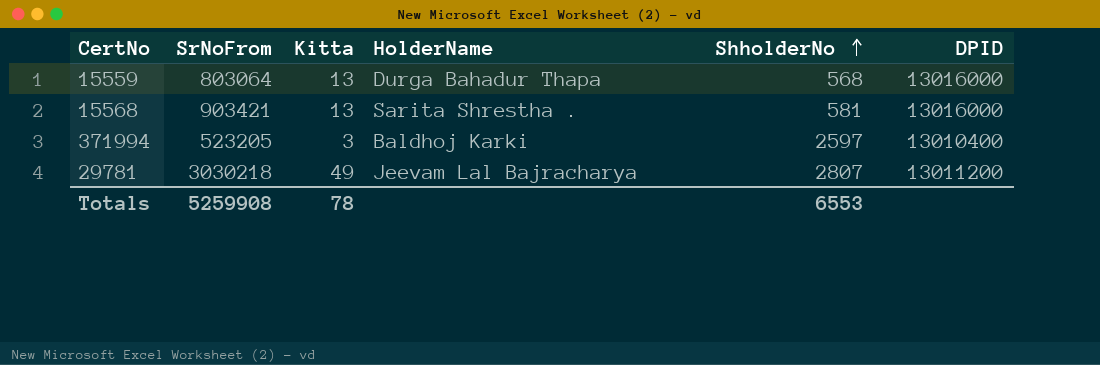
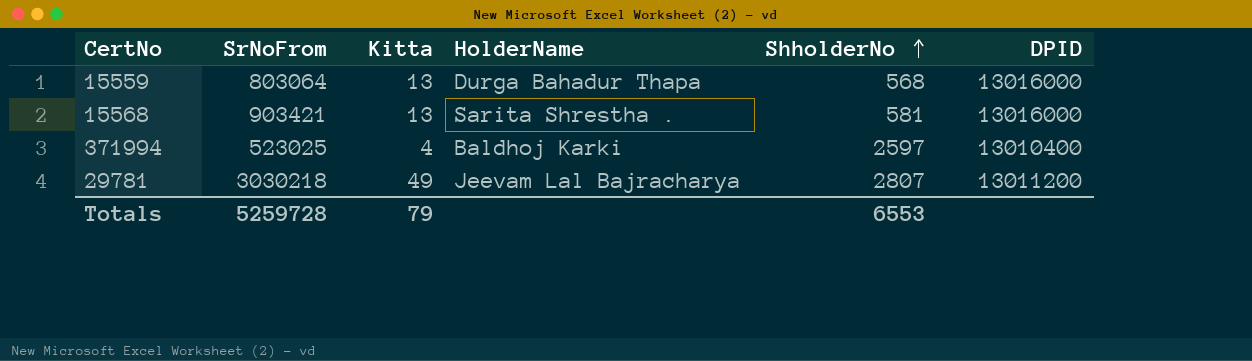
371994 | SrNoFrom: 523205 -> 523025
371994 | Kitta: 3 -> 4
Totals | SrNoFrom: 5259908 -> 5259728
Totals | Kitta: 78 -> 79

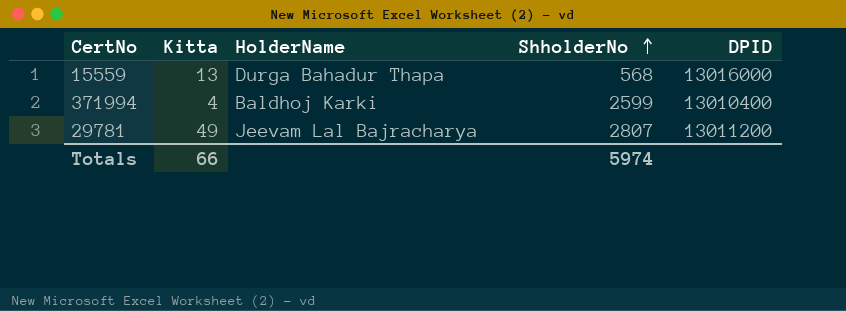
column SrNoFrom | position: 2 -> none
row 15568: 903421 | 13 | Sarita Shrestha . | 581 | 13016000 -> none
371994 | ShholderNo: 2597 -> 2599
Totals | Kitta: 79 -> 66
Totals | ShholderNo: 6553 -> 5974

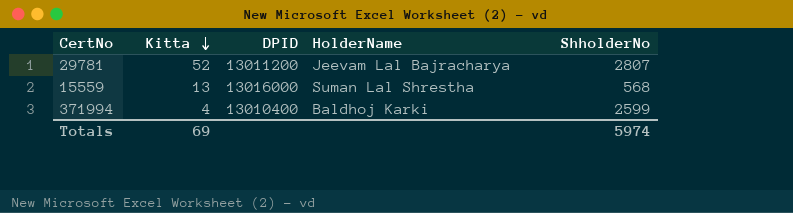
row order: ShholderNo ascending -> Kitta descending
column DPID | position: 5 -> 3
29781 | Kitta: 49 -> 52
15559 | HolderName: Durga Bahadur Thapa -> Suman Lal Shrestha
Totals | Kitta: 66 -> 69

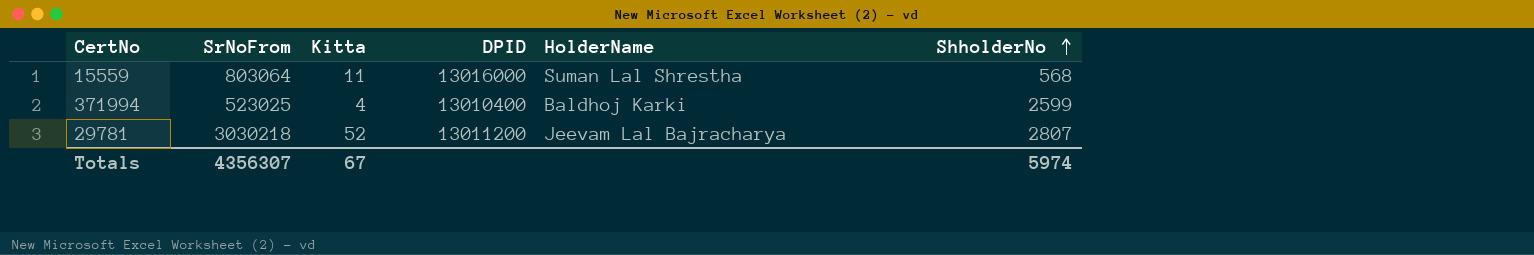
row order: Kitta descending -> ShholderNo ascending
column SrNoFrom | position: none -> 2
15559 | Kitta: 13 -> 11
Totals | Kitta: 69 -> 67

